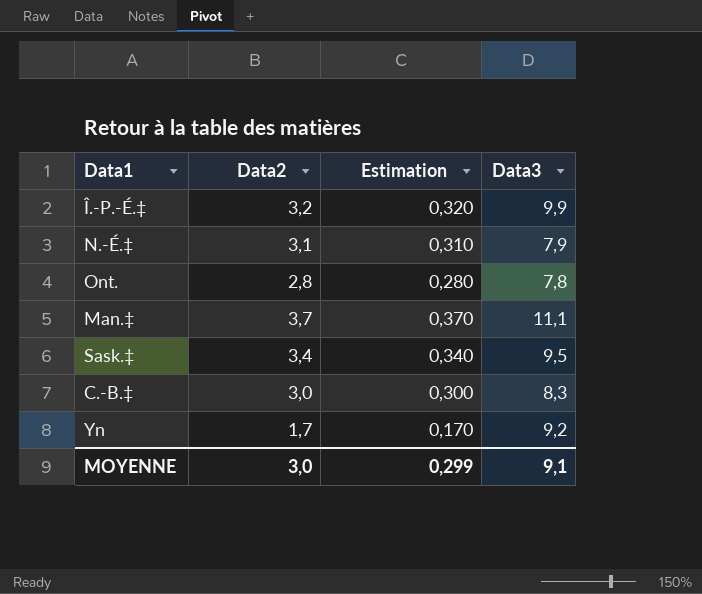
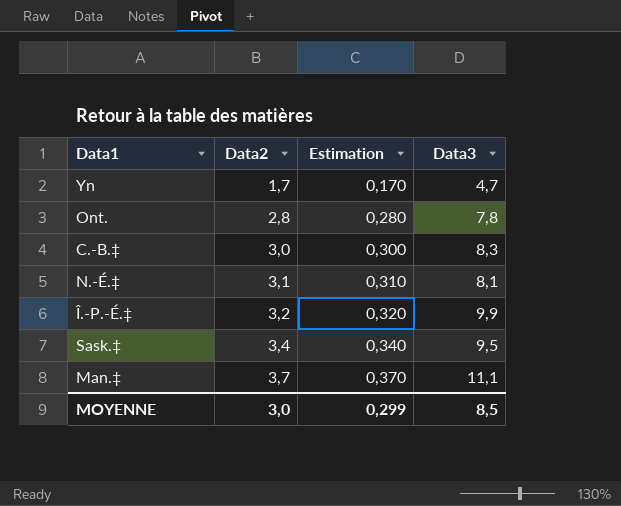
row order: none -> Data2 ascending
Yn | Data3: 9,2 -> 4,7
N.-É.‡ | Data3: 7,9 -> 8,1
MOYENNE | Data3: 9,1 -> 8,5

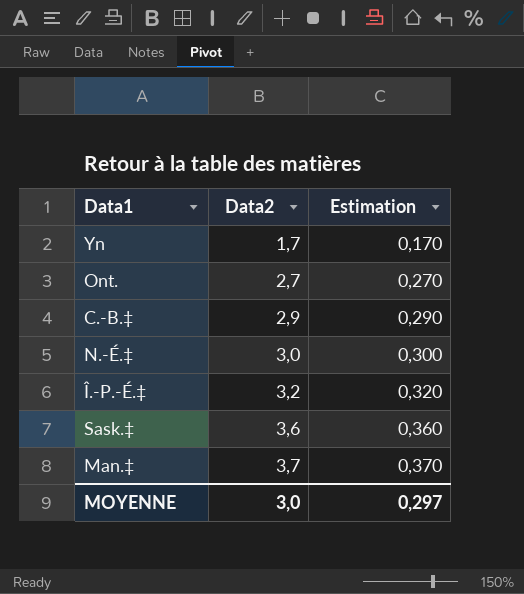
column Data3 | position: 4 -> none
Ont. | Data2: 2,8 -> 2,7
Ont. | Estimation: 0,280 -> 0,270
C.-B.‡ | Data2: 3,0 -> 2,9
C.-B.‡ | Estimation: 0,300 -> 0,290
N.-É.‡ | Data2: 3,1 -> 3,0
N.-É.‡ | Estimation: 0,310 -> 0,300
Sask.‡ | Data2: 3,4 -> 3,6
Sask.‡ | Estimation: 0,340 -> 0,360
MOYENNE | Estimation: 0,299 -> 0,297

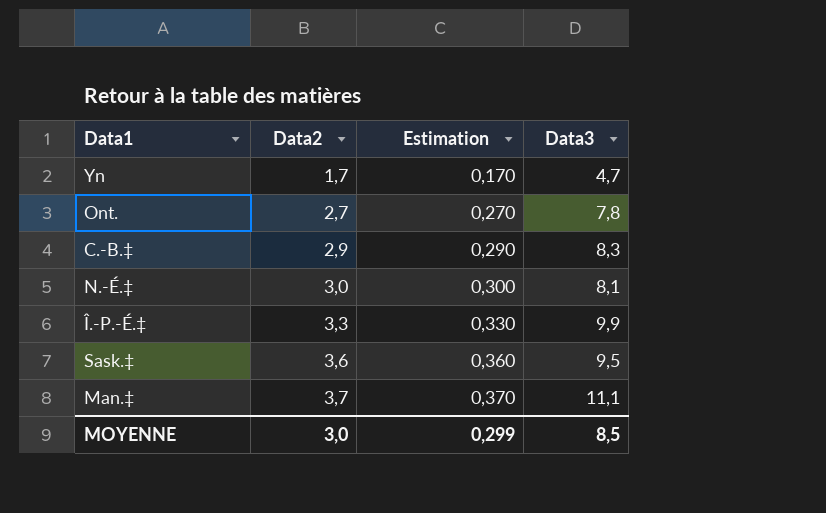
column Data3 | position: none -> 4
Î.-P.-É.‡ | Data2: 3,2 -> 3,3
Î.-P.-É.‡ | Estimation: 0,320 -> 0,330
MOYENNE | Estimation: 0,297 -> 0,299

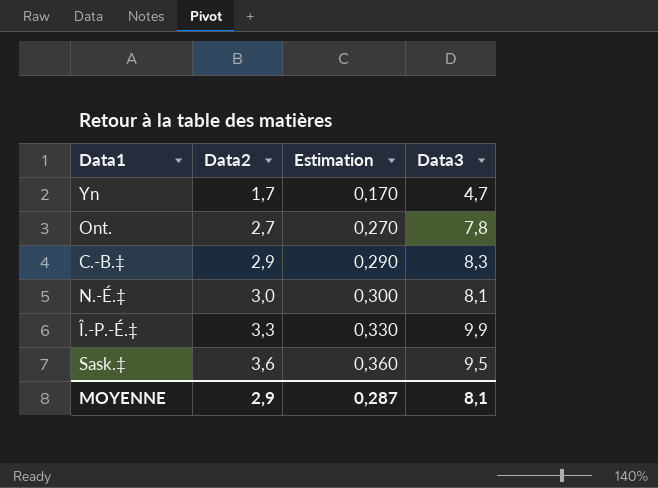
row Man.‡: 3,7 | 0,370 | 11,1 -> none
MOYENNE | Data2: 3,0 -> 2,9
MOYENNE | Estimation: 0,299 -> 0,287
MOYENNE | Data3: 8,5 -> 8,1

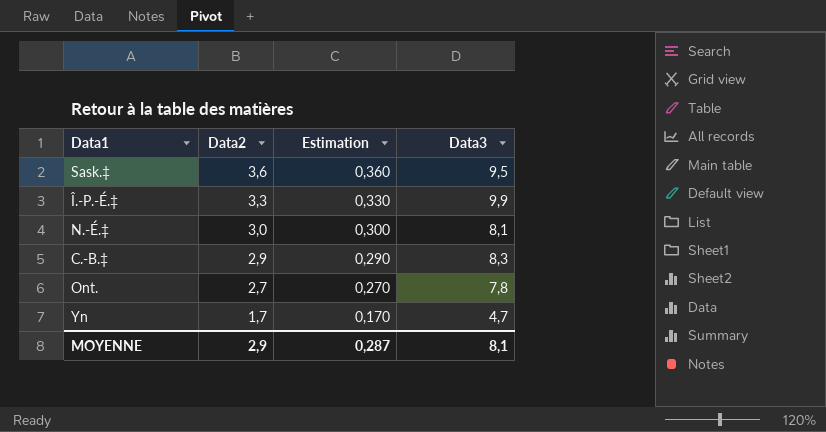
row order: Data2 ascending -> Data2 descending

